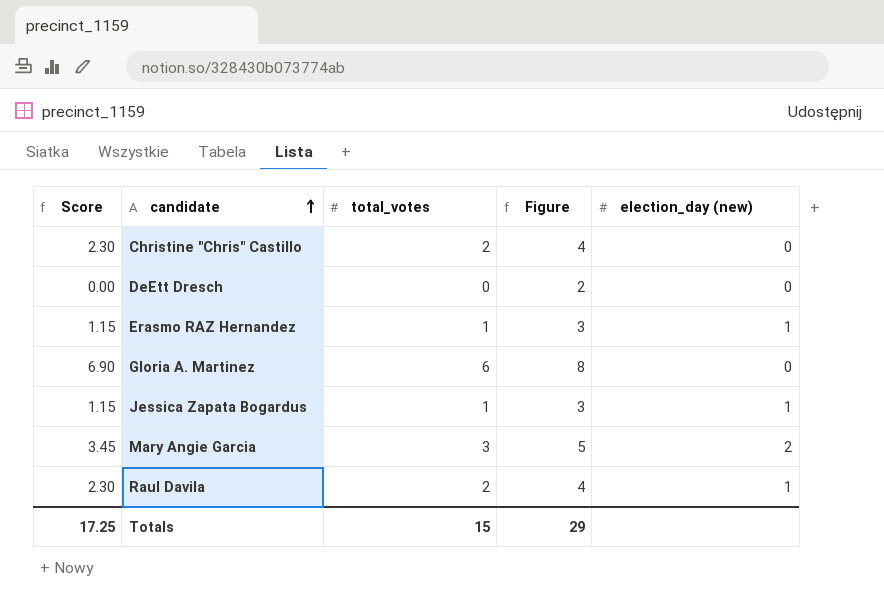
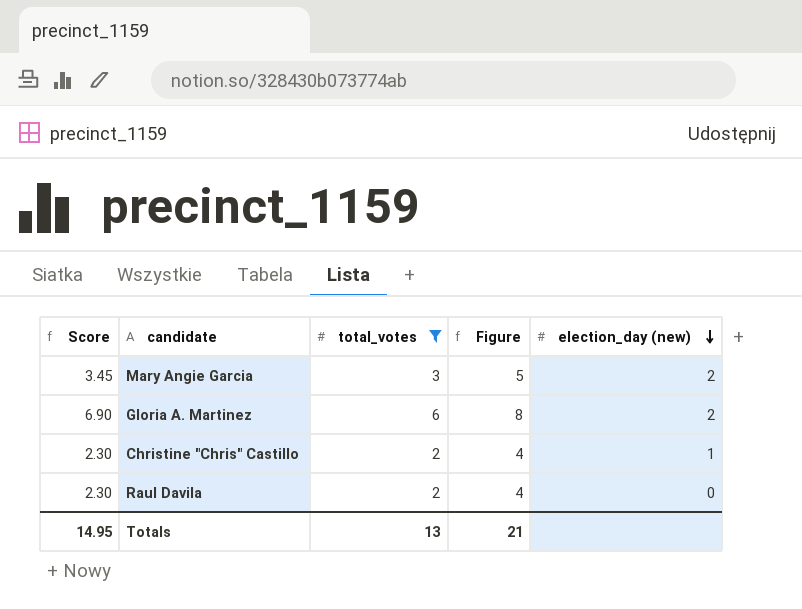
filter: none -> total_votes >= 2
row order: candidate ascending -> election_day (new) descending
Gloria A. Martinez | election_day (new): 0 -> 2
Christine "Chris" Castillo | election_day (new): 0 -> 1
Raul Davila | election_day (new): 1 -> 0
Totals | Score: 17.25 -> 14.95
Totals | total_votes: 15 -> 13
Totals | Figure: 29 -> 21

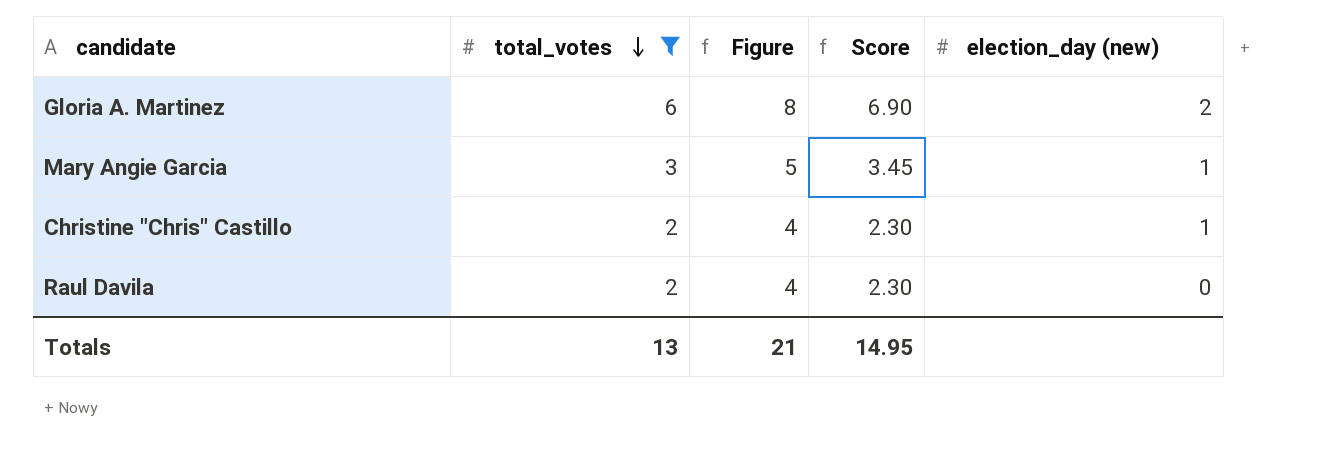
row order: election_day (new) descending -> total_votes descending
column Score | position: 1 -> 4
Mary Angie Garcia | election_day (new): 2 -> 1

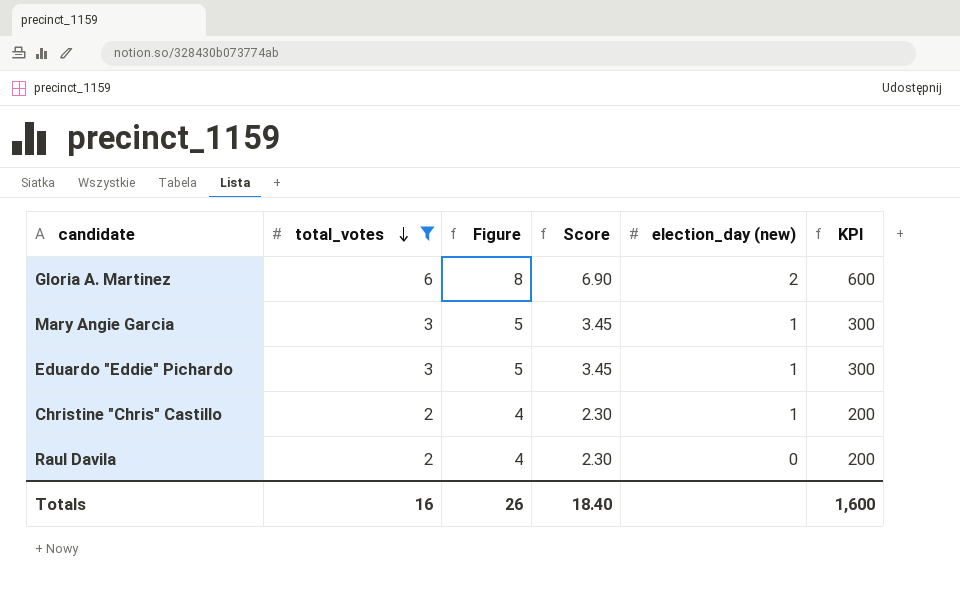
column KPI | formula: none -> [total_votes] * 100
row Eduardo "Eddie" Pichardo: none -> 3 | 5 | 3.45 | 1 | 300
Totals | total_votes: 13 -> 16
Totals | Figure: 21 -> 26
Totals | Score: 14.95 -> 18.40

